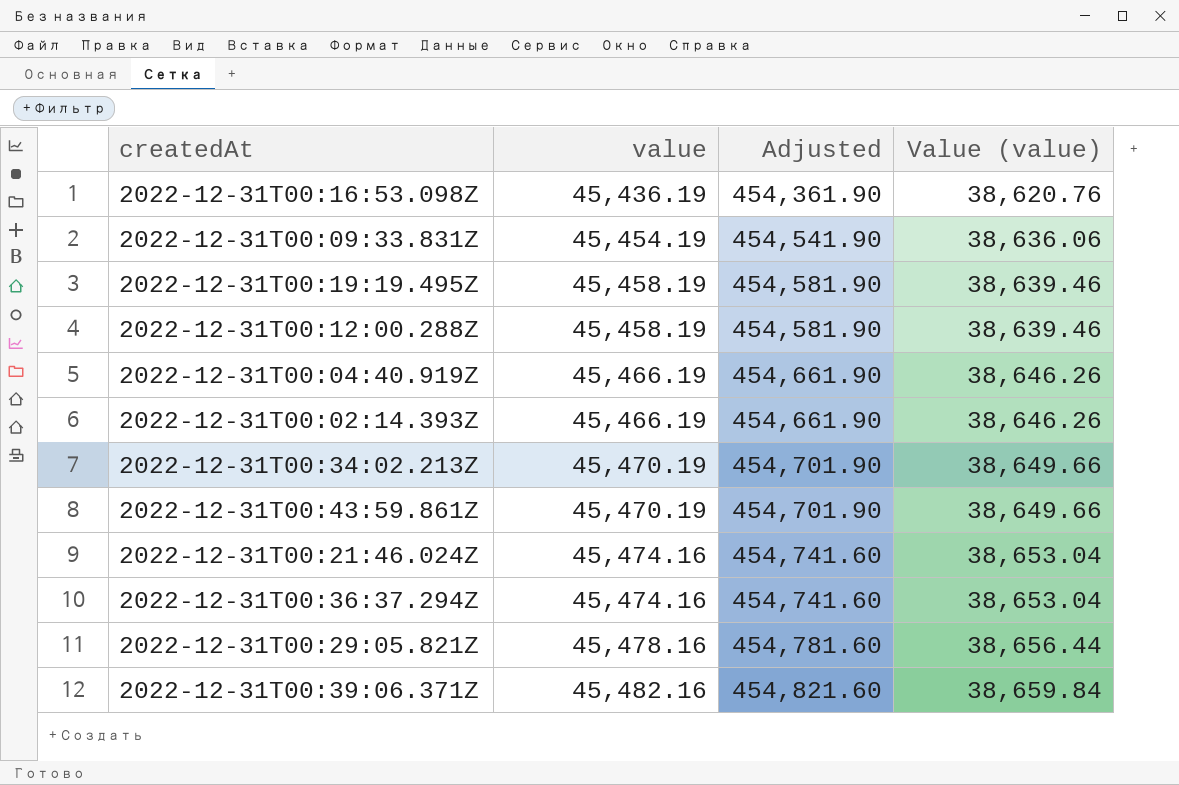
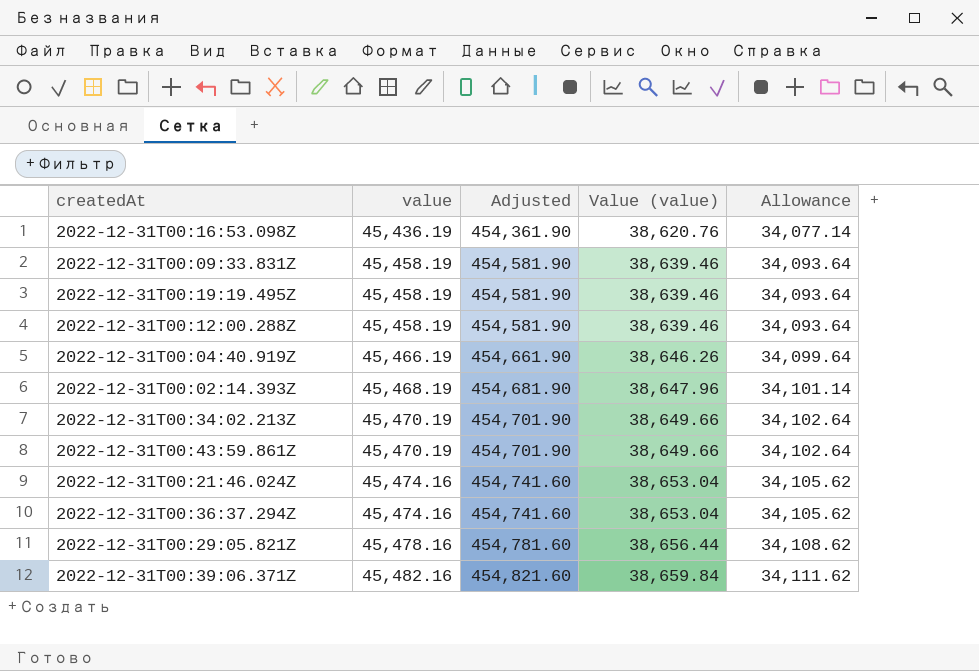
column Allowance | formula: none -> [value] * 0.75
2022-12-31T00:09:33.831Z | value: 45,454.19 -> 45,458.19
2022-12-31T00:09:33.831Z | Adjusted: 454,541.90 -> 454,581.90
2022-12-31T00:09:33.831Z | Value (value): 38,636.06 -> 38,639.46
2022-12-31T00:02:14.393Z | value: 45,466.19 -> 45,468.19
2022-12-31T00:02:14.393Z | Adjusted: 454,661.90 -> 454,681.90
2022-12-31T00:02:14.393Z | Value (value): 38,646.26 -> 38,647.96

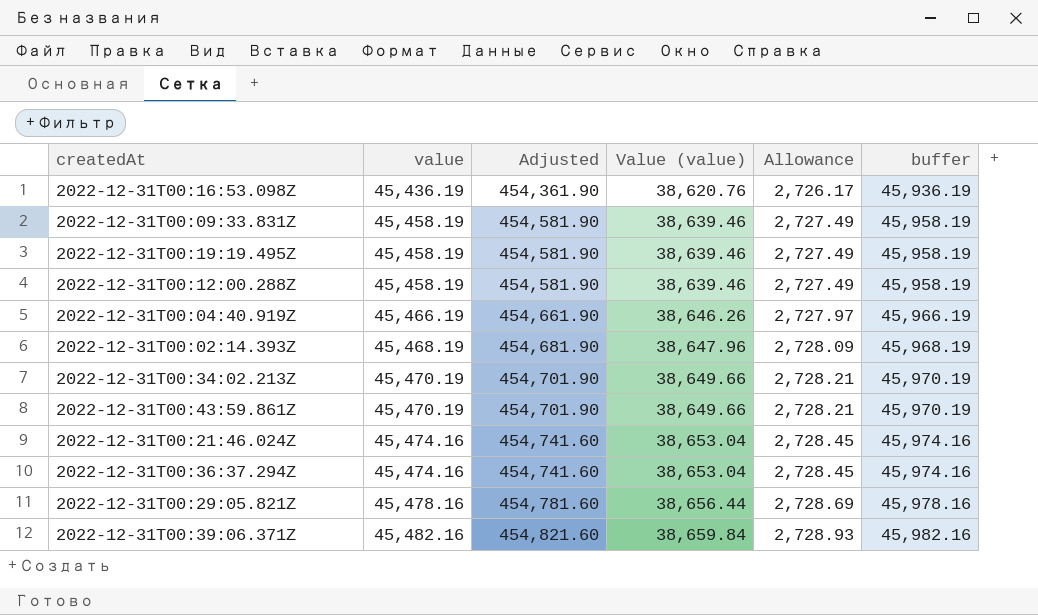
column Allowance | formula: [value] * 0.75 -> [value] * 0.06
column buffer | formula: none -> [value] + 500

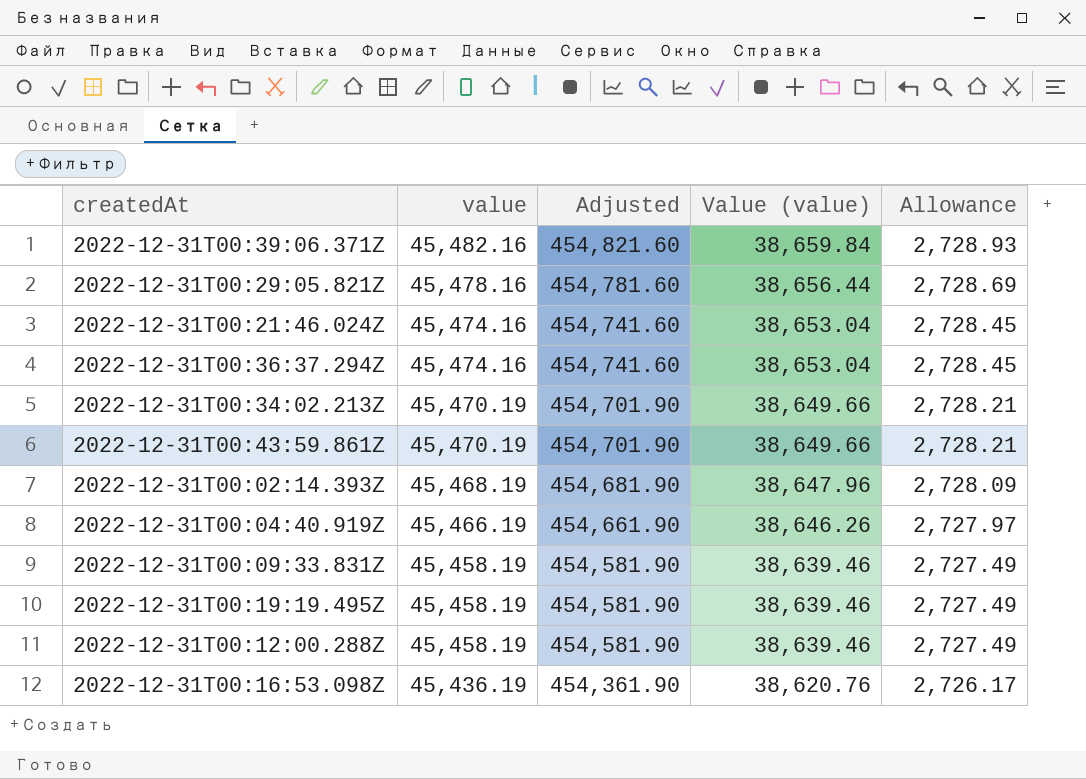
row order: value ascending -> value descending
column buffer | formula: [value] + 500 -> none

